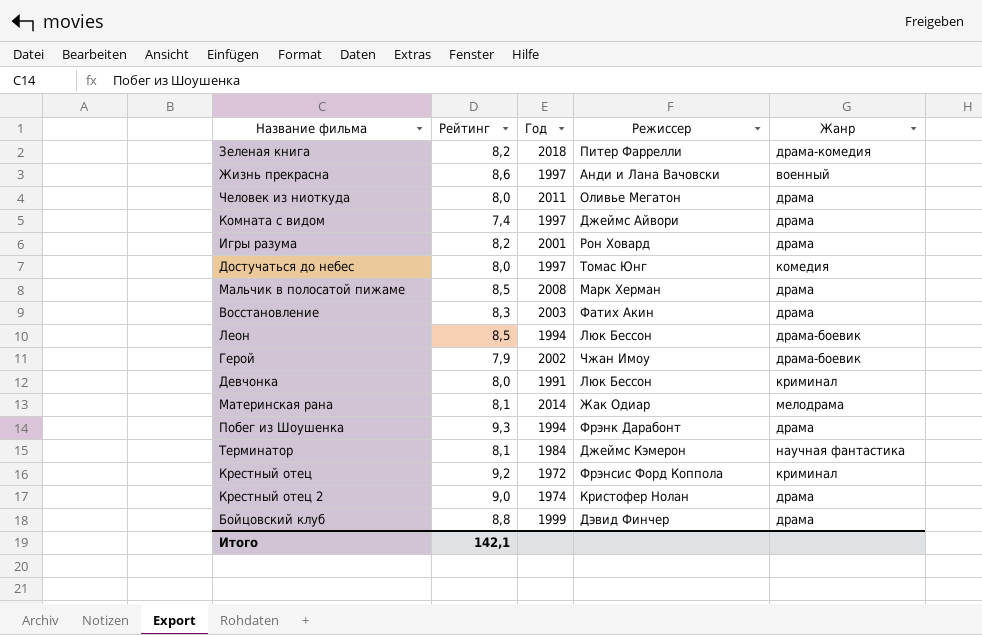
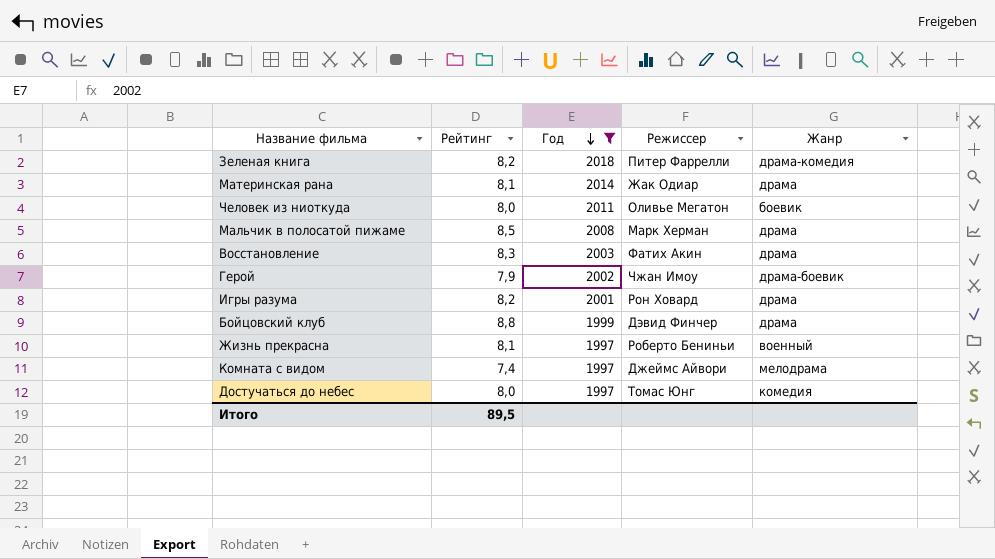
filter: none -> Год >= 1997
row order: none -> Год descending
Материнская рана | Жанр: мелодрама -> драма
Человек из ниоткуда | Жанр: драма -> боевик
Жизнь прекрасна | Рейтинг: 8,6 -> 8,1
Жизнь прекрасна | Режиссер: Анди и Лана Вачовски -> Роберто Бениньи
Комната с видом | Жанр: драма -> мелодрама
Итого | Рейтинг: 142,1 -> 89,5

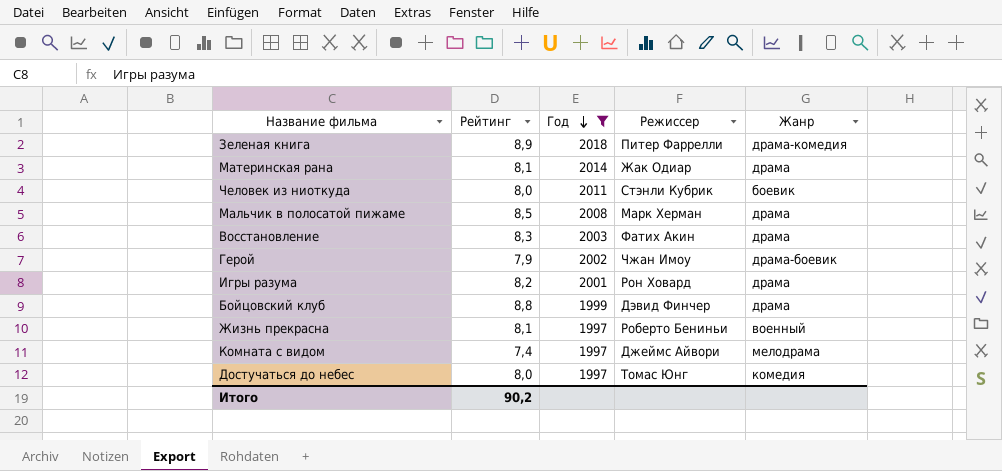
Зеленая книга | Рейтинг: 8,2 -> 8,9
Человек из ниоткуда | Режиссер: Оливье Мегатон -> Стэнли Кубрик
Итого | Рейтинг: 89,5 -> 90,2

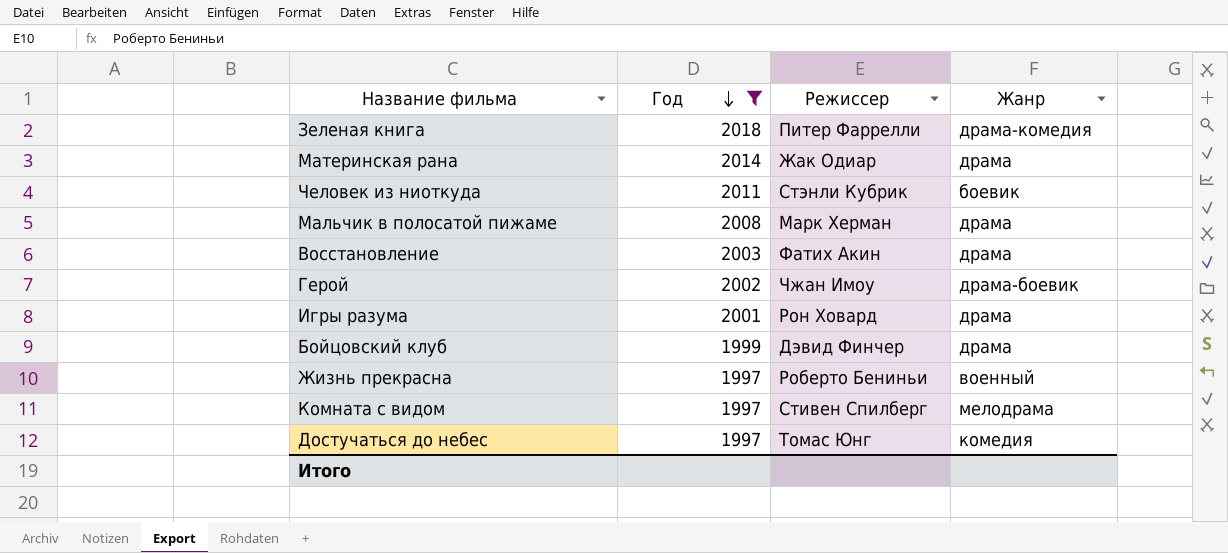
column Рейтинг | position: 2 -> none
Комната с видом | Режиссер: Джеймс Айвори -> Стивен Спилберг

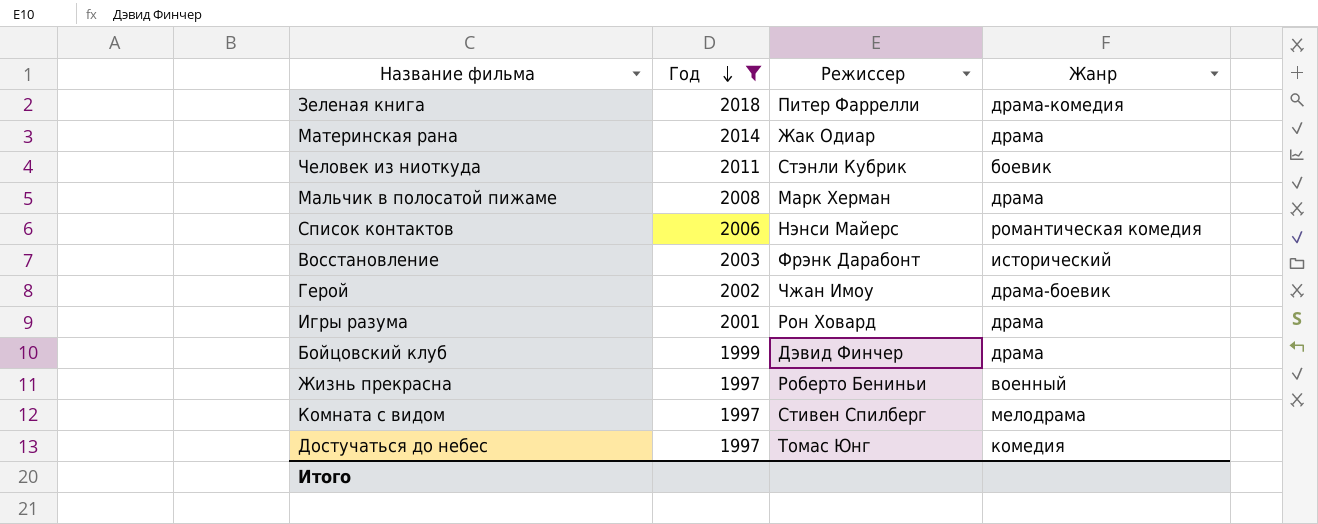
row Список контактов: none -> 2006 | Нэнси Майерс | романтическая комедия
Восстановление | Режиссер: Фатих Акин -> Фрэнк Дарабонт
Восстановление | Жанр: драма -> исторический

